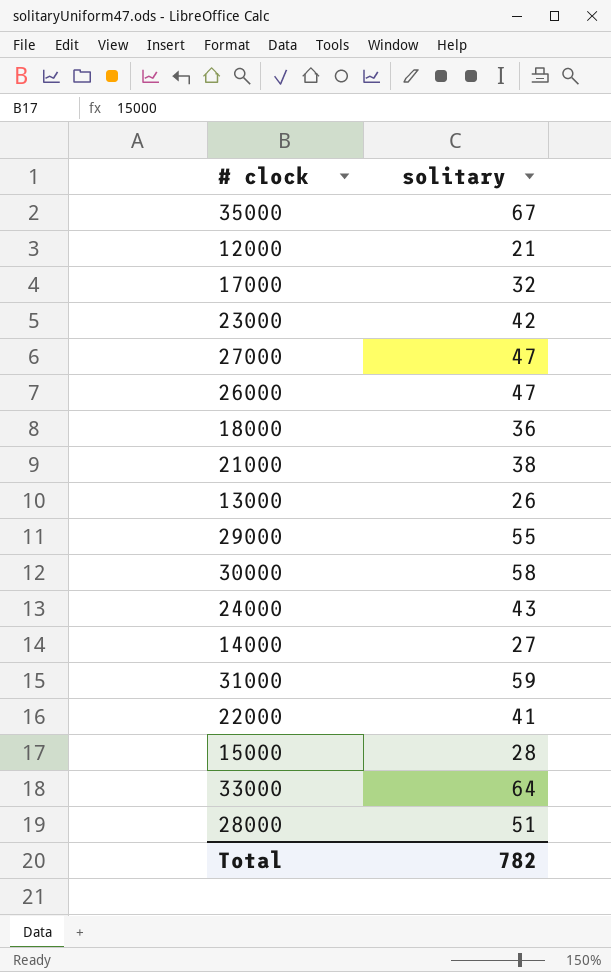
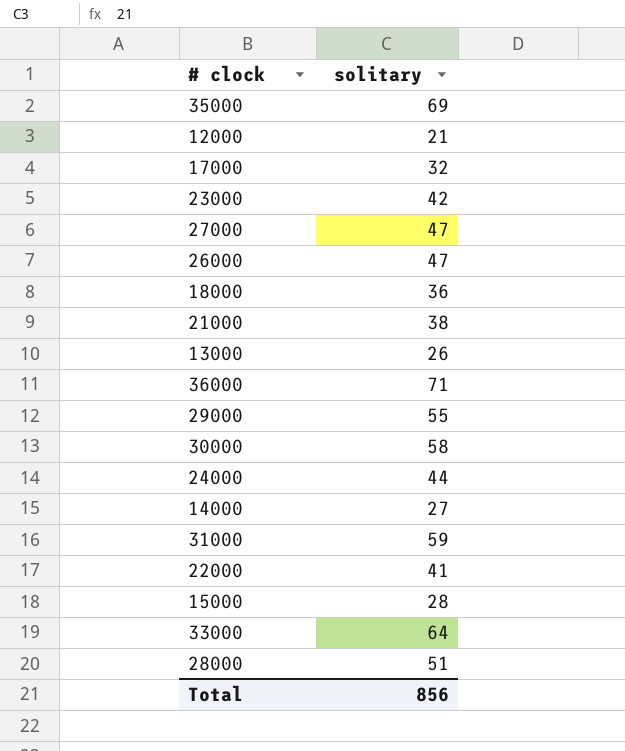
35000 | solitary: 67 -> 69
row 36000: none -> 71
24000 | solitary: 43 -> 44
Total | solitary: 782 -> 856

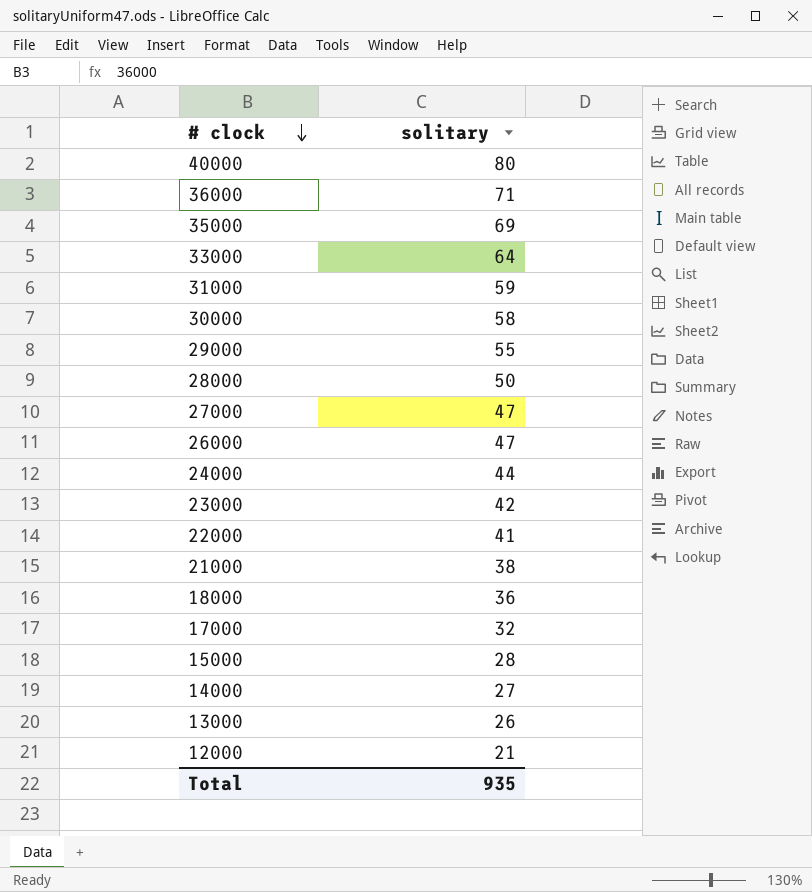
row order: none -> # clock descending
row 40000: none -> 80
28000 | solitary: 51 -> 50
Total | solitary: 856 -> 935

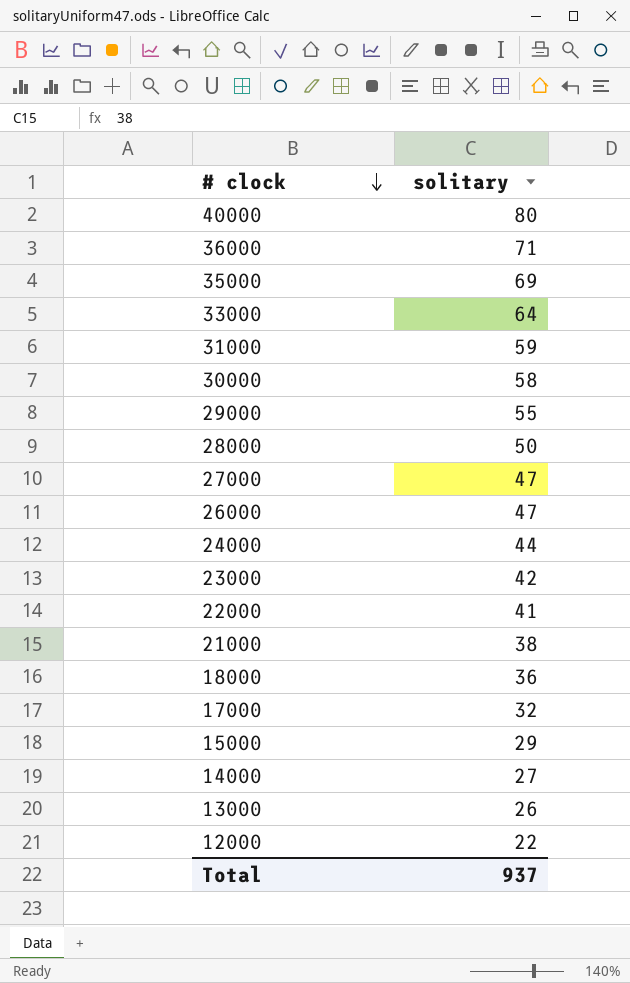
15000 | solitary: 28 -> 29
12000 | solitary: 21 -> 22
Total | solitary: 935 -> 937

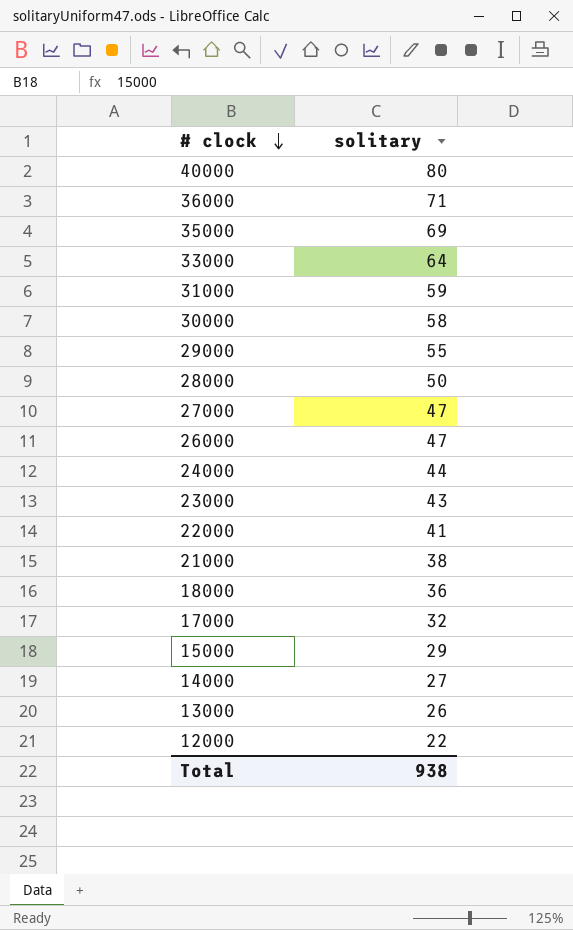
23000 | solitary: 42 -> 43
Total | solitary: 937 -> 938

